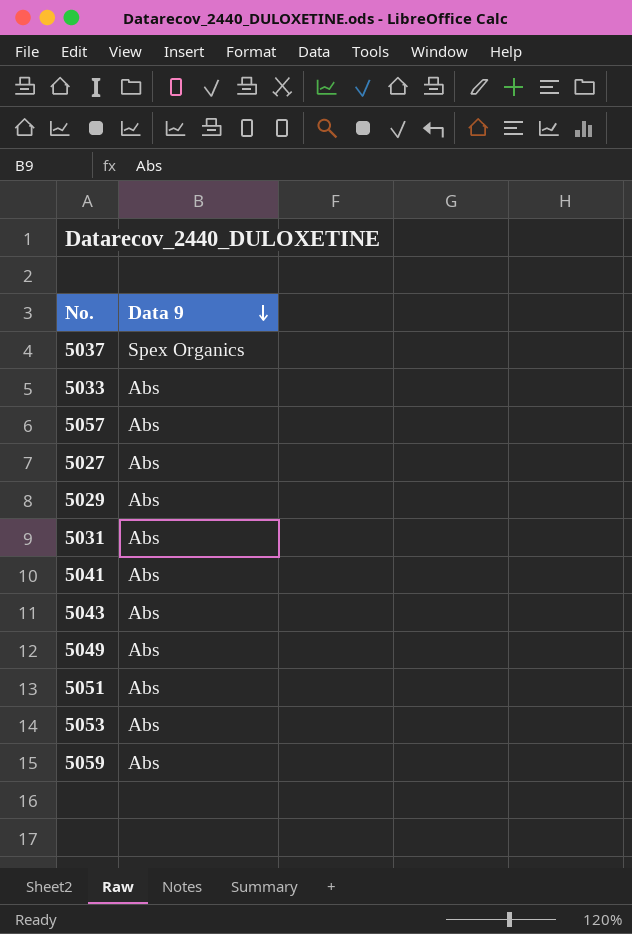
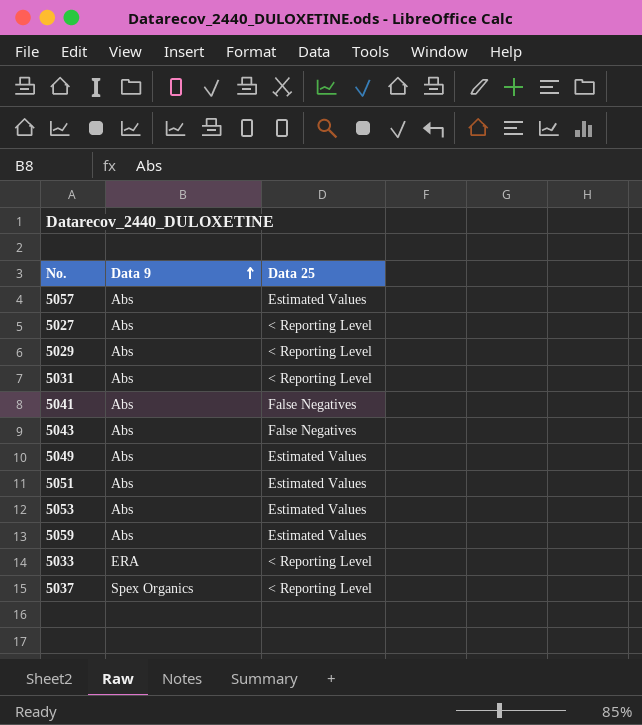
row order: Data 9 descending -> Data 9 ascending
column Data 25 | position: none -> 3
5033 | Data 9: Abs -> ERA

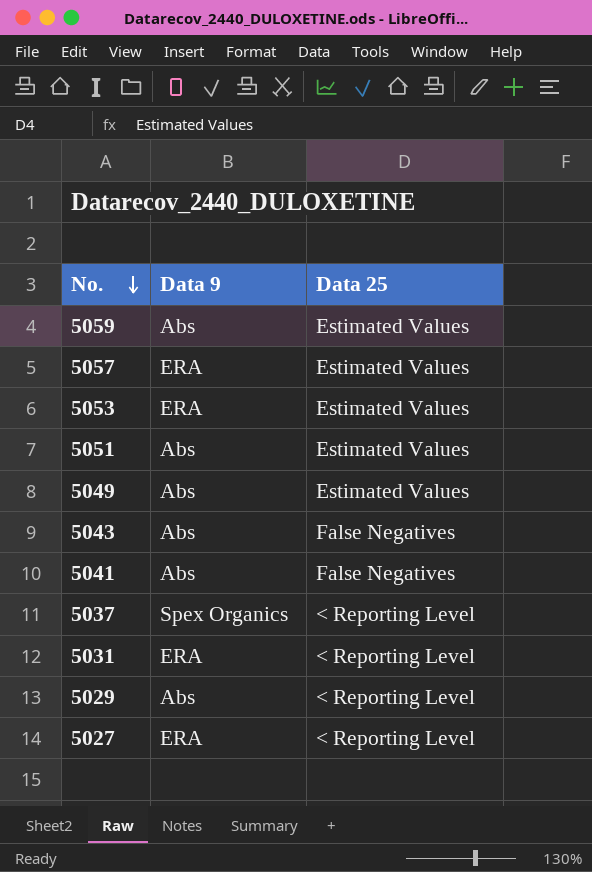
row order: Data 9 ascending -> No. descending
row 5033: ERA | < Reporting Level -> none
5057 | Data 9: Abs -> ERA
5053 | Data 9: Abs -> ERA
5031 | Data 9: Abs -> ERA
5027 | Data 9: Abs -> ERA

